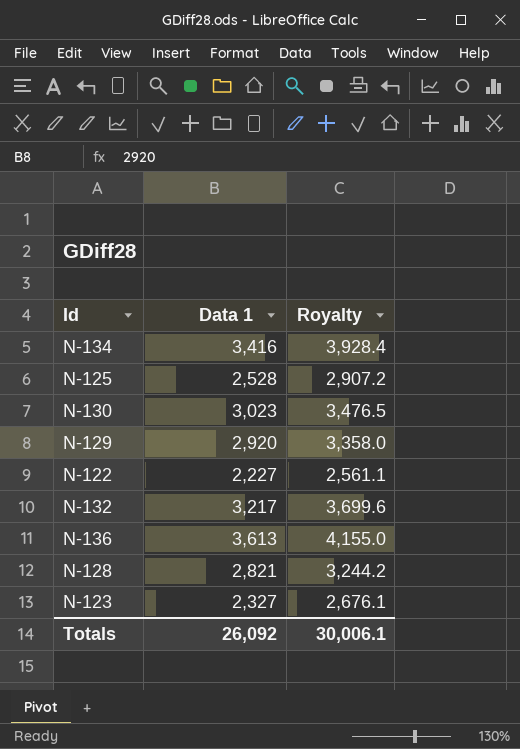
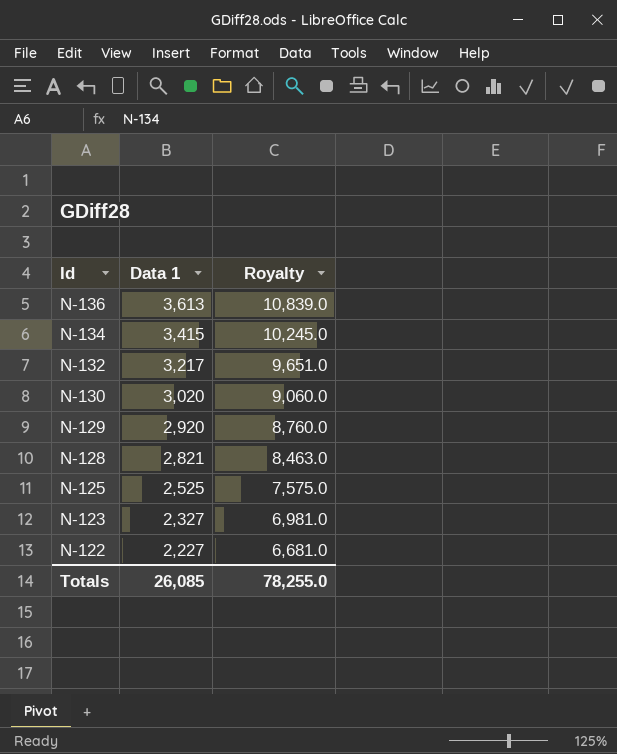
row order: none -> Id descending
column Royalty | formula: [Data 1] * 1.15 -> [Data 1] * 3
N-134 | Data 1: 3,416 -> 3,415
N-130 | Data 1: 3,023 -> 3,020
N-125 | Data 1: 2,528 -> 2,525
Totals | Data 1: 26,092 -> 26,085
Totals | Royalty: 30,006.1 -> 78,255.0

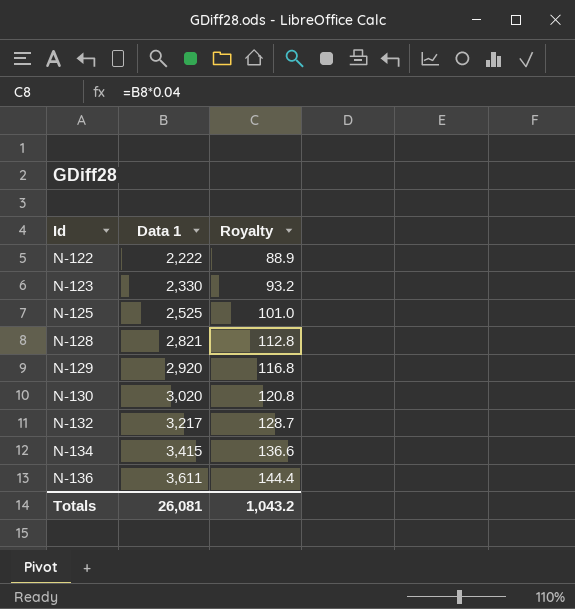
row order: Id descending -> Id ascending
column Royalty | formula: [Data 1] * 3 -> [Data 1] * 0.04
N-122 | Data 1: 2,227 -> 2,222
N-123 | Data 1: 2,327 -> 2,330
N-136 | Data 1: 3,613 -> 3,611
Totals | Data 1: 26,085 -> 26,081
Totals | Royalty: 78,255.0 -> 1,043.2

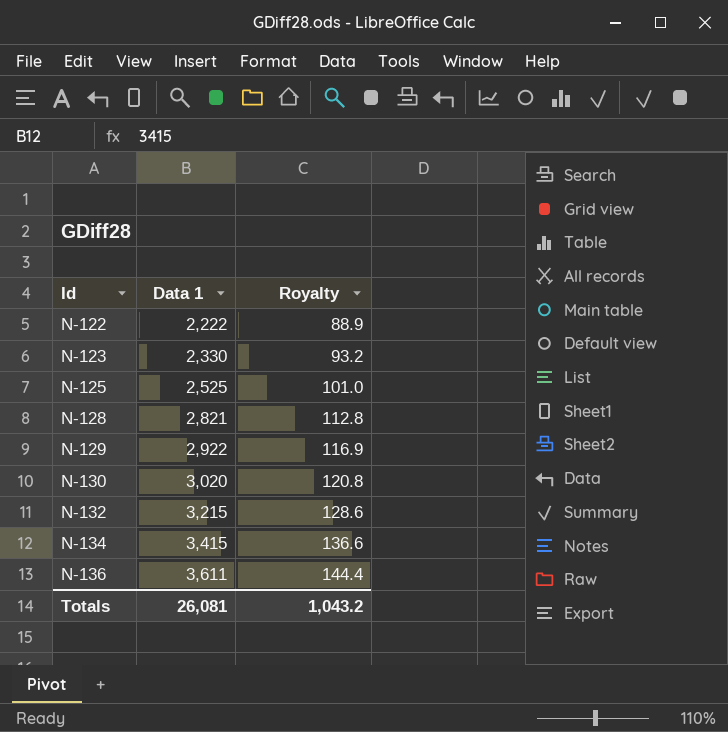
N-129 | Data 1: 2,920 -> 2,922
N-129 | Royalty: 116.8 -> 116.9
N-132 | Data 1: 3,217 -> 3,215
N-132 | Royalty: 128.7 -> 128.6

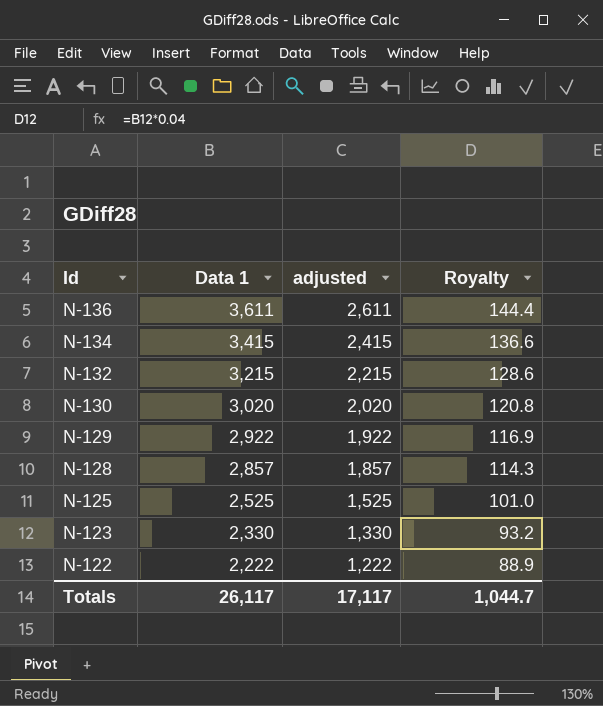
row order: Id ascending -> Id descending
column adjusted | formula: none -> [Data 1] - 1000
N-128 | Data 1: 2,821 -> 2,857
N-128 | Royalty: 112.8 -> 114.3
Totals | Data 1: 26,081 -> 26,117
Totals | Royalty: 1,043.2 -> 1,044.7

